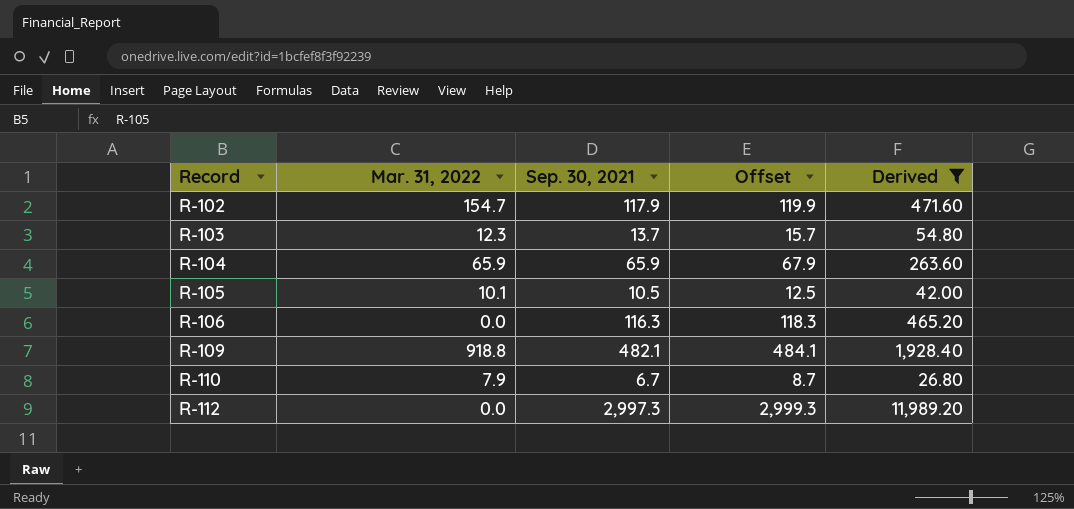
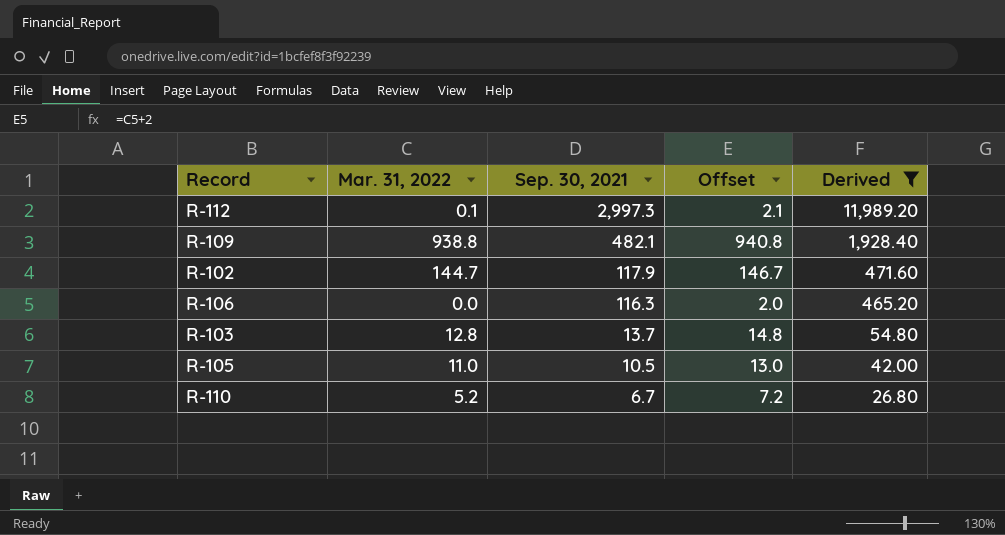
row order: Record ascending -> Sep. 30, 2021 descending
column Offset | formula: [Sep. 30, 2021] + 2 -> [Mar. 31, 2022] + 2
row R-104: 65.9 | 65.9 | 67.9 | 263.60 -> none
R-112 | Mar. 31, 2022: 0.0 -> 0.1
R-109 | Mar. 31, 2022: 918.8 -> 938.8
R-102 | Mar. 31, 2022: 154.7 -> 144.7
R-103 | Mar. 31, 2022: 12.3 -> 12.8
R-105 | Mar. 31, 2022: 10.1 -> 11.0
R-110 | Mar. 31, 2022: 7.9 -> 5.2

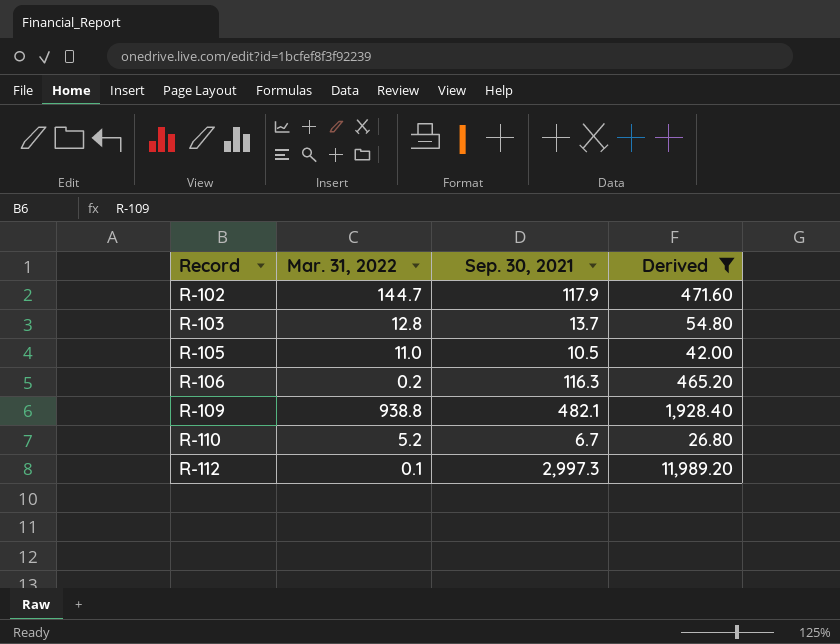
row order: Sep. 30, 2021 descending -> Record ascending
column Offset | formula: [Mar. 31, 2022] + 2 -> none
R-106 | Mar. 31, 2022: 0.0 -> 0.2

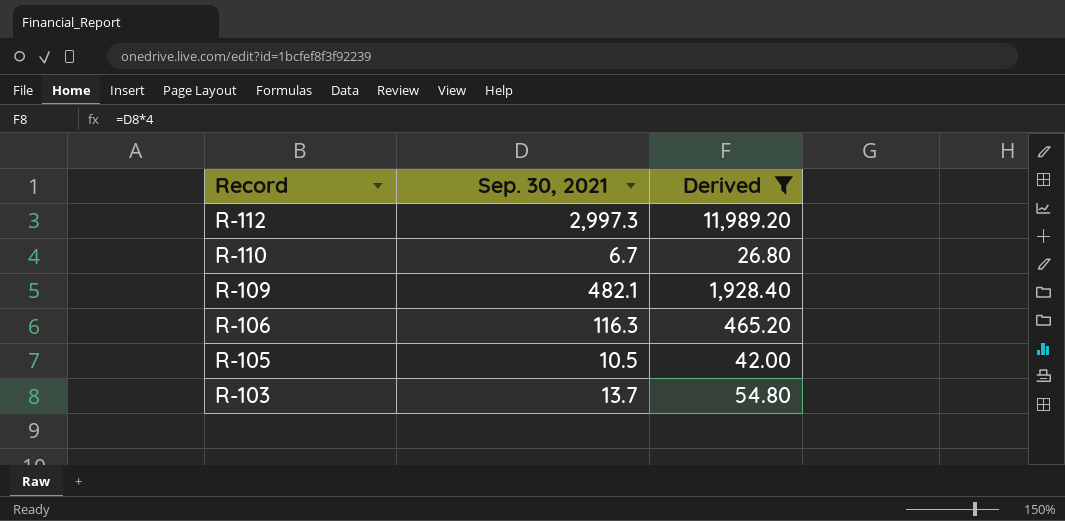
row order: Record ascending -> Record descending
column Mar. 31, 2022 | position: 2 -> none
row R-102: 144.7 | 117.9 | 471.60 -> none

